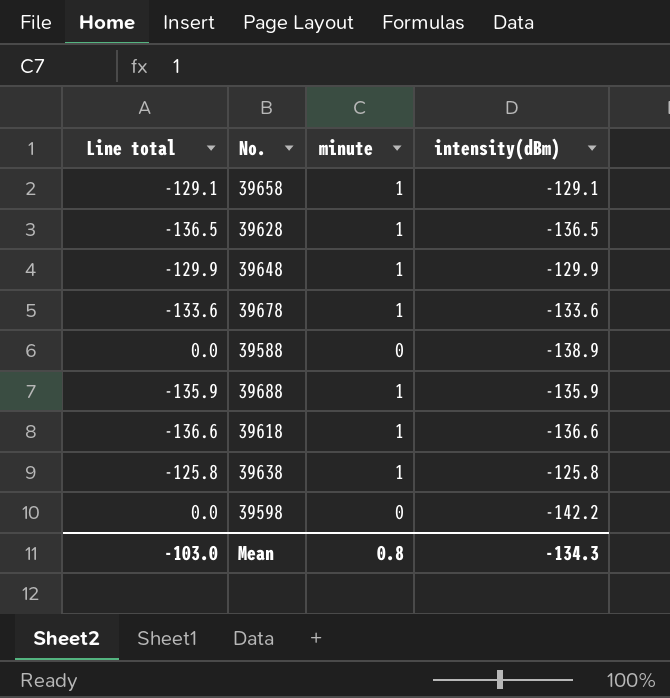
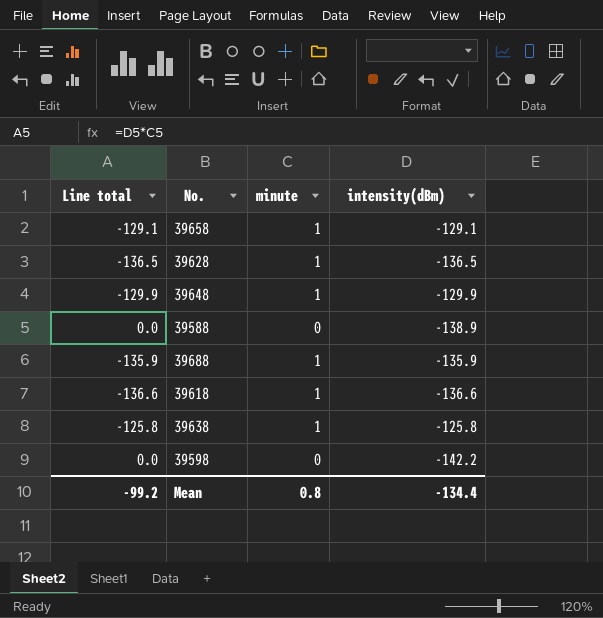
row 39678: -133.6 | 1 | -133.6 -> none
Mean | Line total: -103.0 -> -99.2
Mean | intensity(dBm): -134.3 -> -134.4

